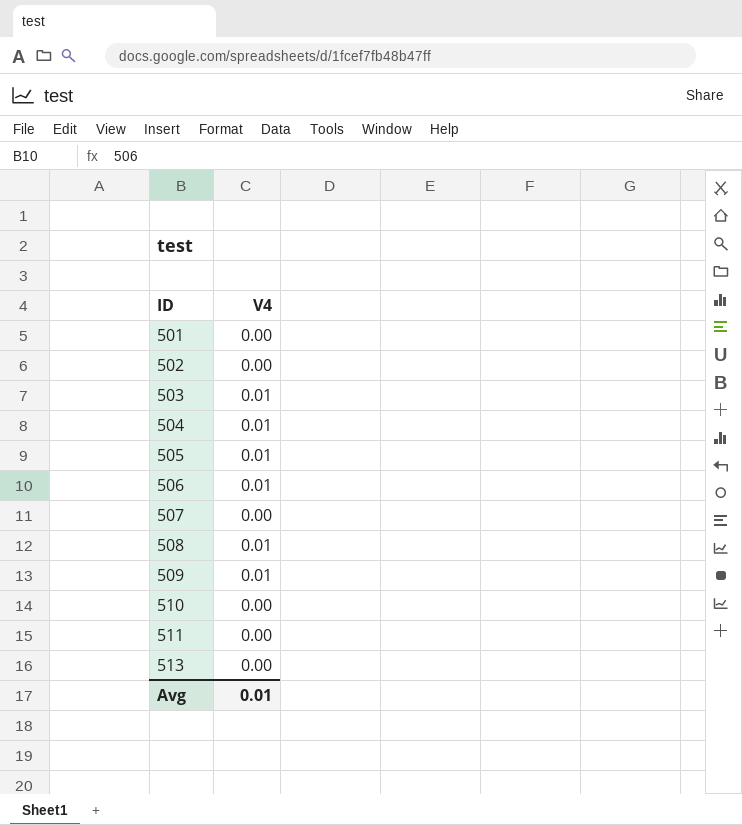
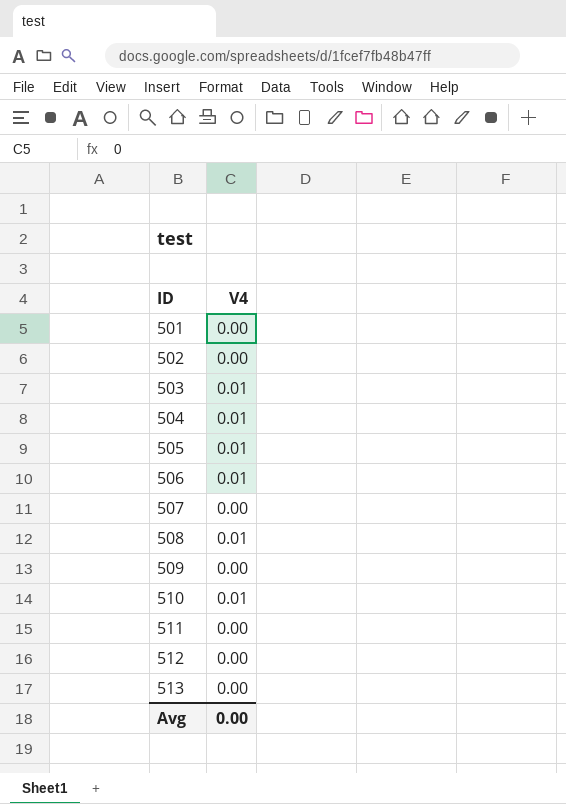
509 | V4: 0.01 -> 0.00
510 | V4: 0.00 -> 0.01
row 512: none -> 0.00
Avg | V4: 0.01 -> 0.00

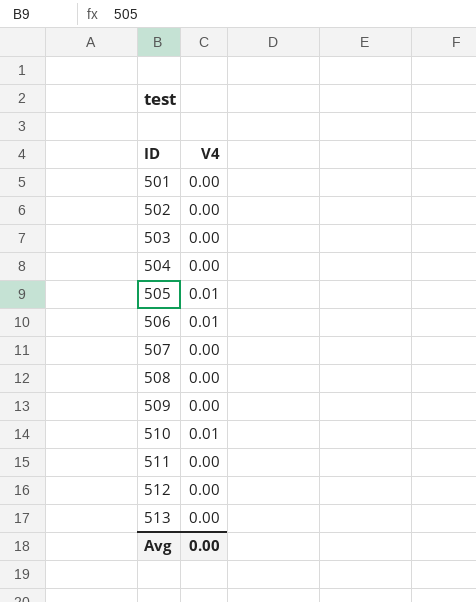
503 | V4: 0.01 -> 0.00
504 | V4: 0.01 -> 0.00
508 | V4: 0.01 -> 0.00

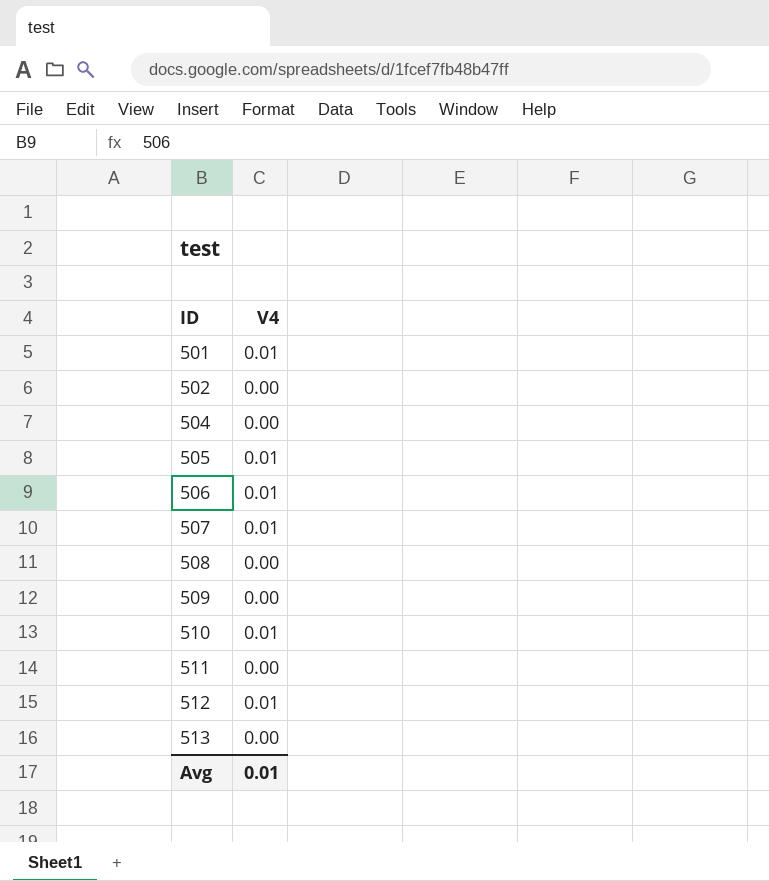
row 503: 0.00 -> none
501 | V4: 0.00 -> 0.01
507 | V4: 0.00 -> 0.01
512 | V4: 0.00 -> 0.01
Avg | V4: 0.00 -> 0.01

